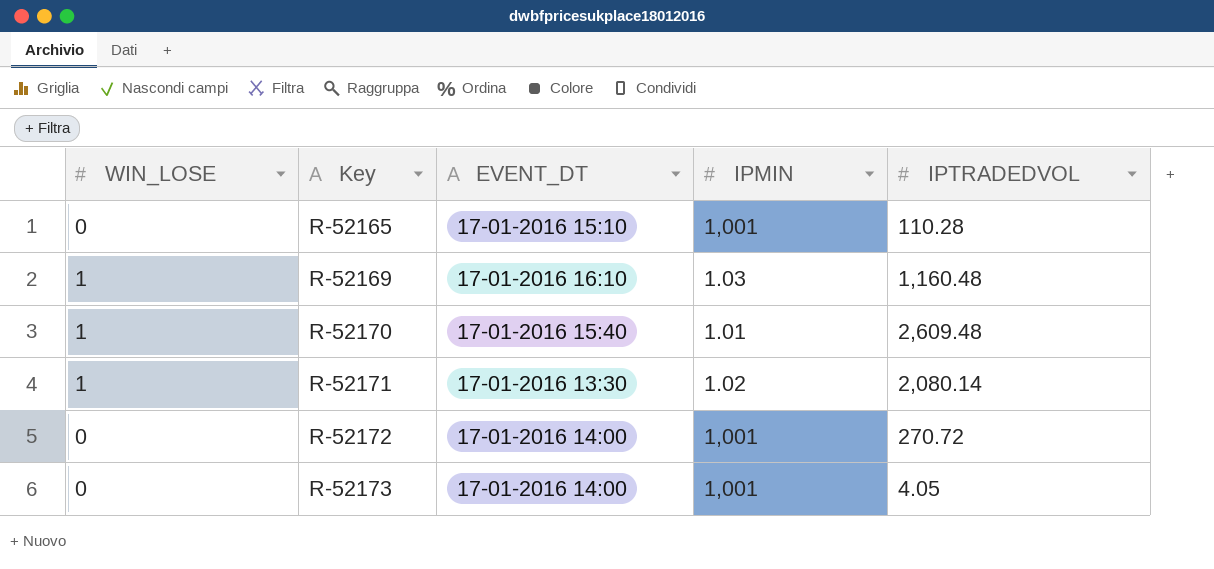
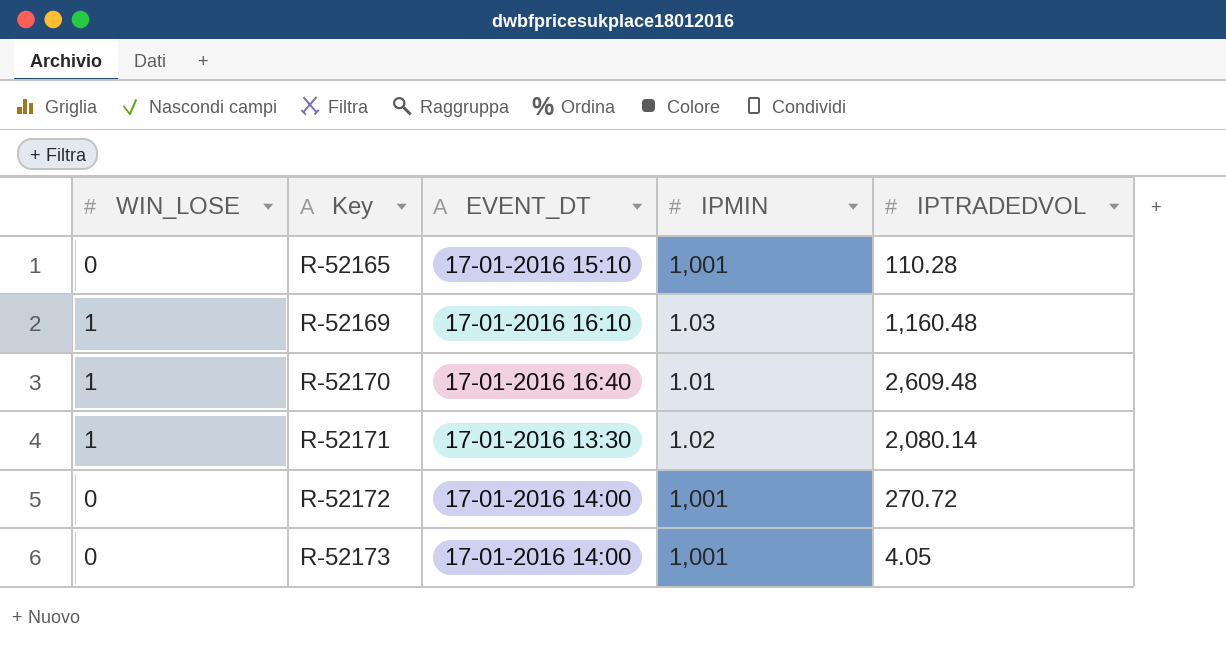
R-52170 | EVENT_DT: 17-01-2016 15:40 -> 17-01-2016 16:40

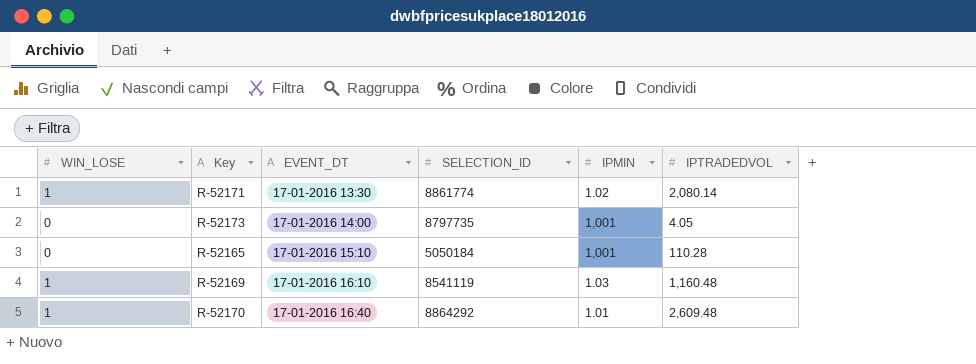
row order: Key ascending -> EVENT_DT ascending
column SELECTION_ID | position: none -> 4
row R-52172: 0 | 17-01-2016 14:00 | 1,001 | 270.72 -> none

